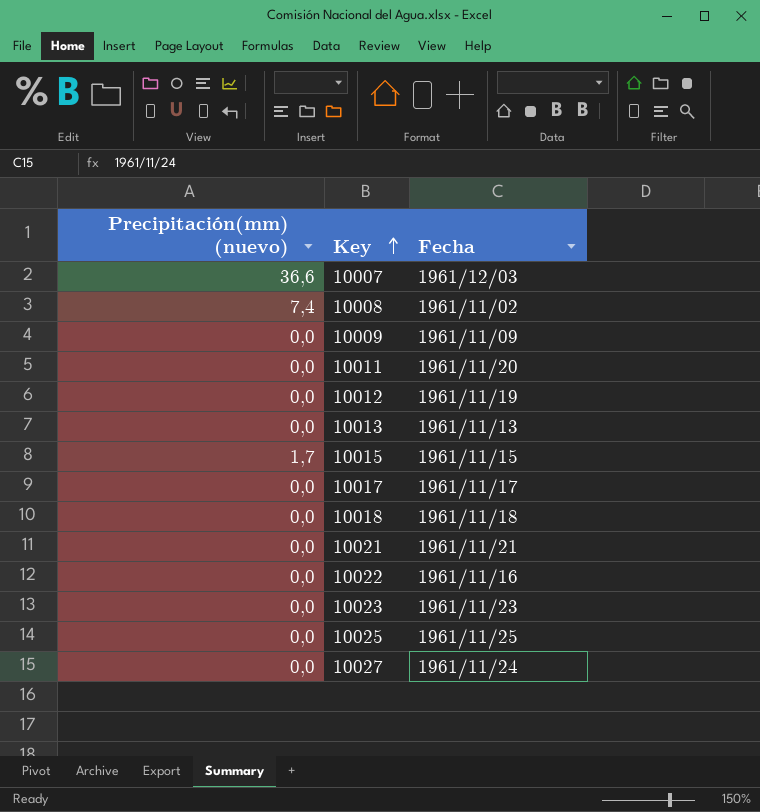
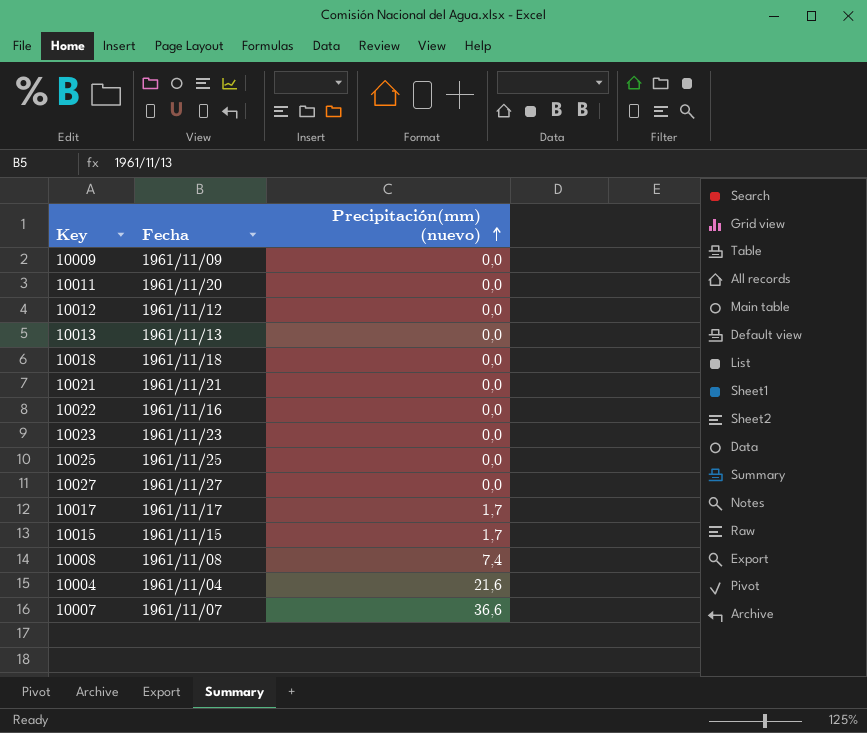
row order: Key ascending -> Precipitación(mm) (nuevo) ascending
column Precipitación(mm) (nuevo) | position: 1 -> 3
10012 | Fecha: 1961/11/19 -> 1961/11/12
10027 | Fecha: 1961/11/24 -> 1961/11/27
10017 | Precipitación(mm) (nuevo): 0,0 -> 1,7
10008 | Fecha: 1961/11/02 -> 1961/11/08
row 10004: none -> 1961/11/04 | 21,6
10007 | Fecha: 1961/12/03 -> 1961/11/07

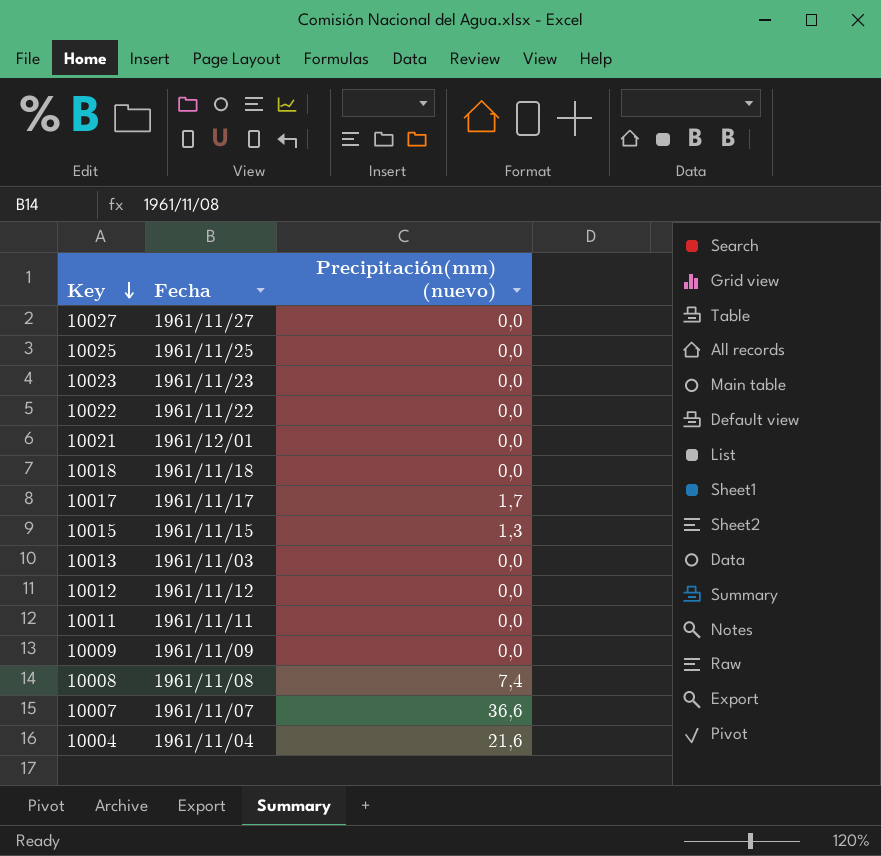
row order: Precipitación(mm) (nuevo) ascending -> Key descending
10022 | Fecha: 1961/11/16 -> 1961/11/22
10021 | Fecha: 1961/11/21 -> 1961/12/01
10015 | Precipitación(mm) (nuevo): 1,7 -> 1,3
10013 | Fecha: 1961/11/13 -> 1961/11/03
10011 | Fecha: 1961/11/20 -> 1961/11/11

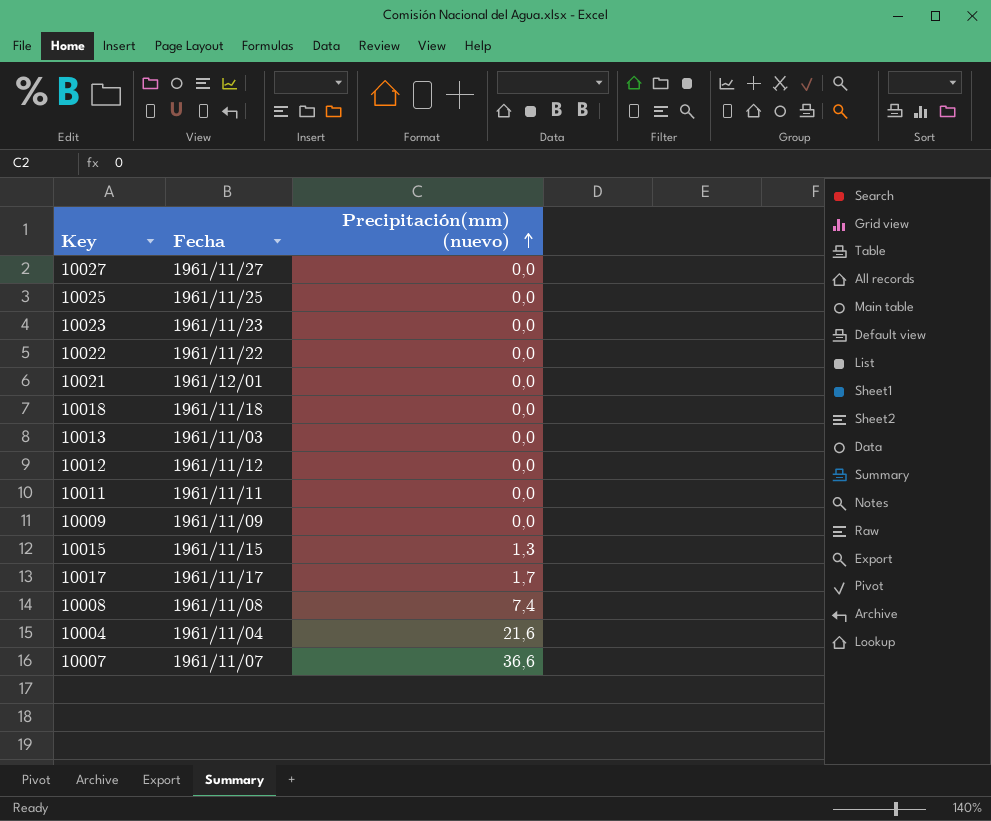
row order: Key descending -> Precipitación(mm) (nuevo) ascending

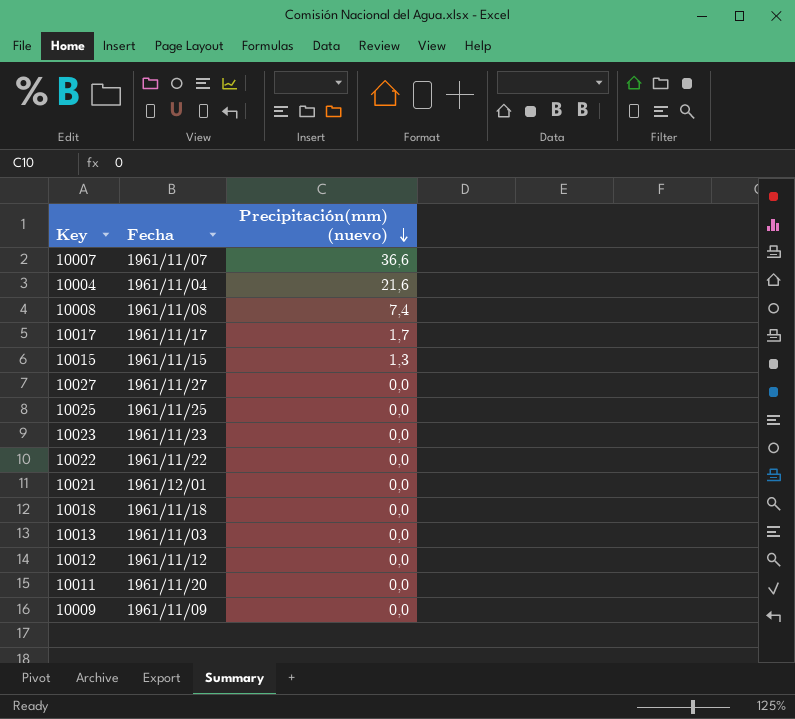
row order: Precipitación(mm) (nuevo) ascending -> Precipitación(mm) (nuevo) descending
10011 | Fecha: 1961/11/11 -> 1961/11/20

